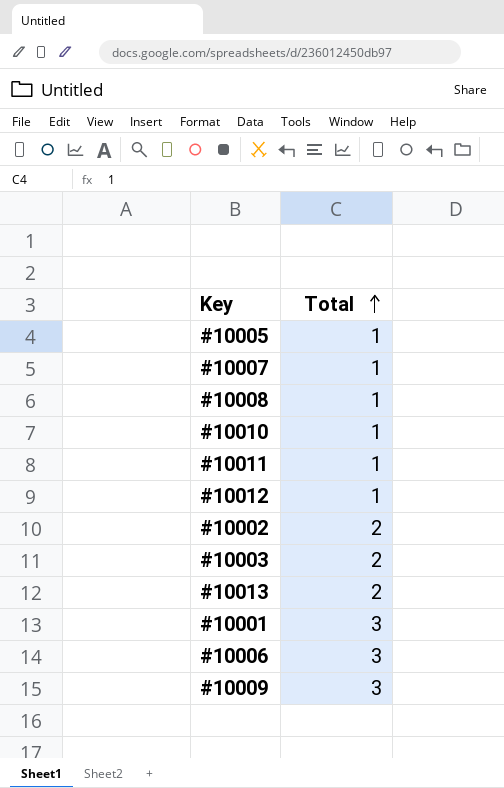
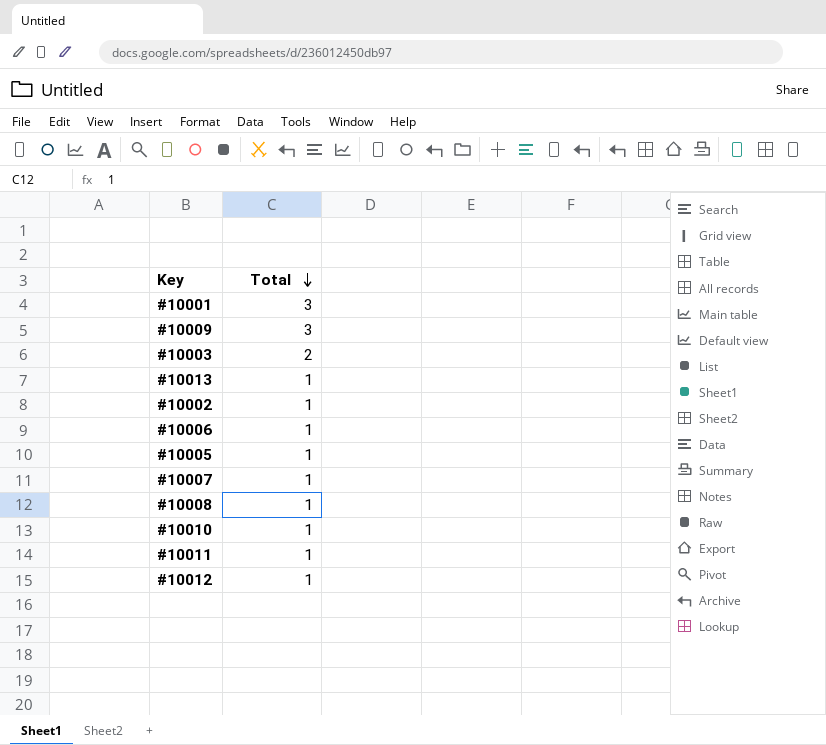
row order: Total ascending -> Total descending
#10013 | Total: 2 -> 1
#10002 | Total: 2 -> 1
#10006 | Total: 3 -> 1

